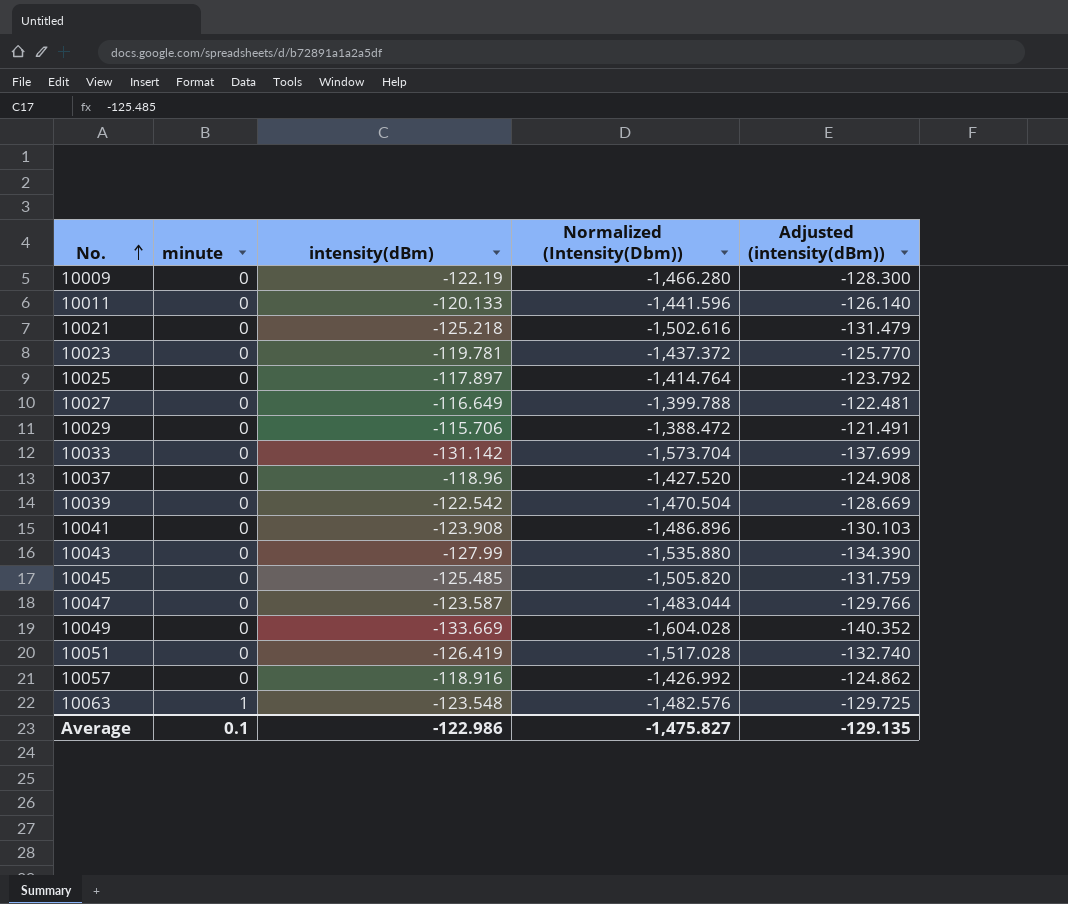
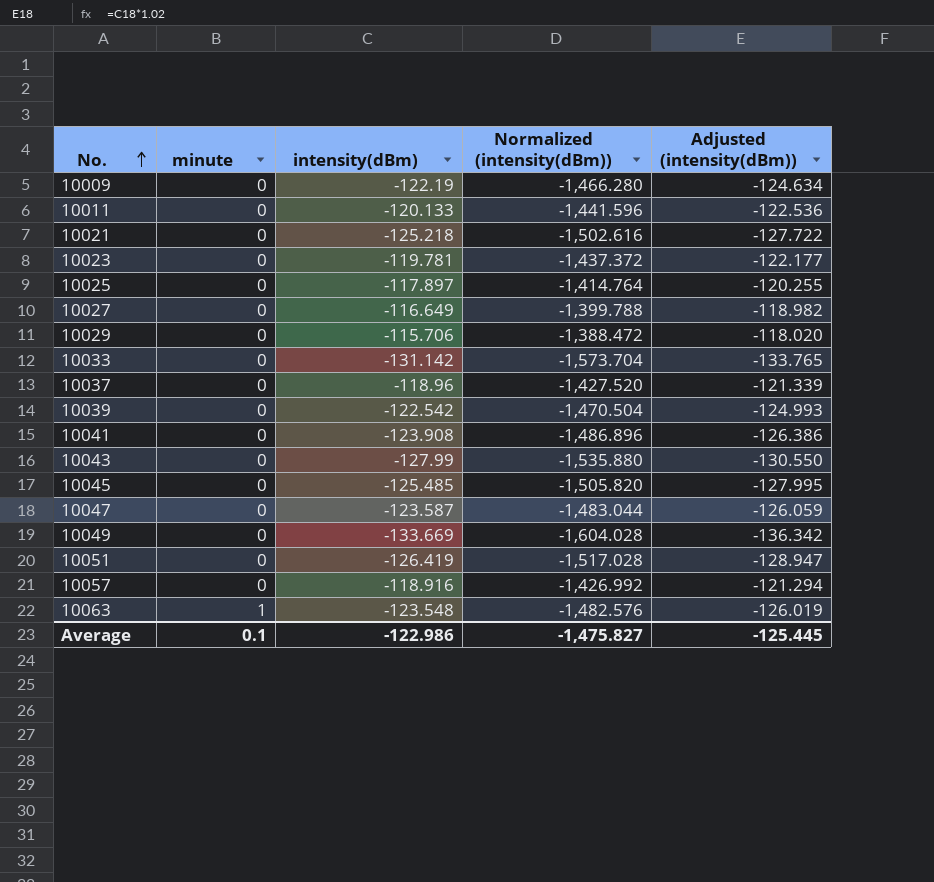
column name: Normalized (Intensity(Dbm)) -> Normalized (intensity(dBm))
column Adjusted (intensity(dBm)) | formula: [intensity(dBm)] * 1.05 -> [intensity(dBm)] * 1.02
Average | Adjusted (intensity(dBm)): -129.135 -> -125.445

